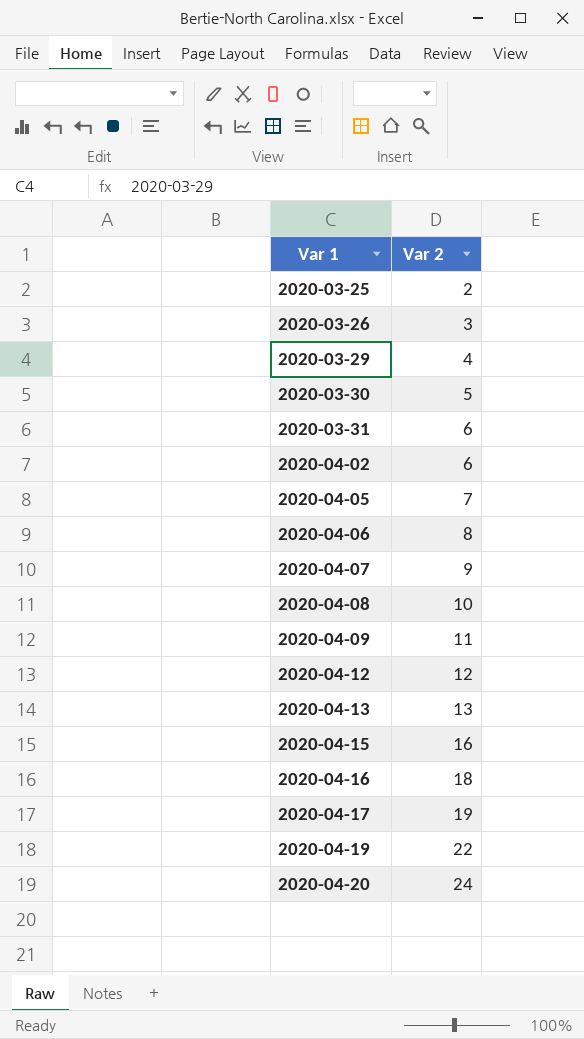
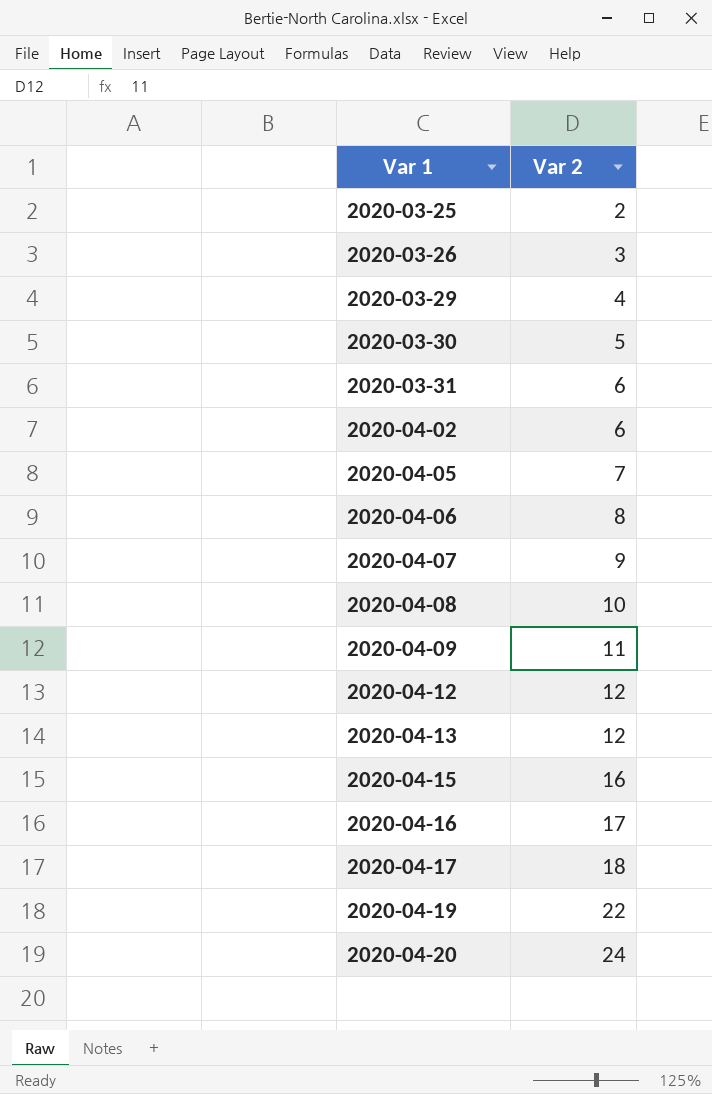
2020-04-13 | Var 2: 13 -> 12
2020-04-16 | Var 2: 18 -> 17
2020-04-17 | Var 2: 19 -> 18

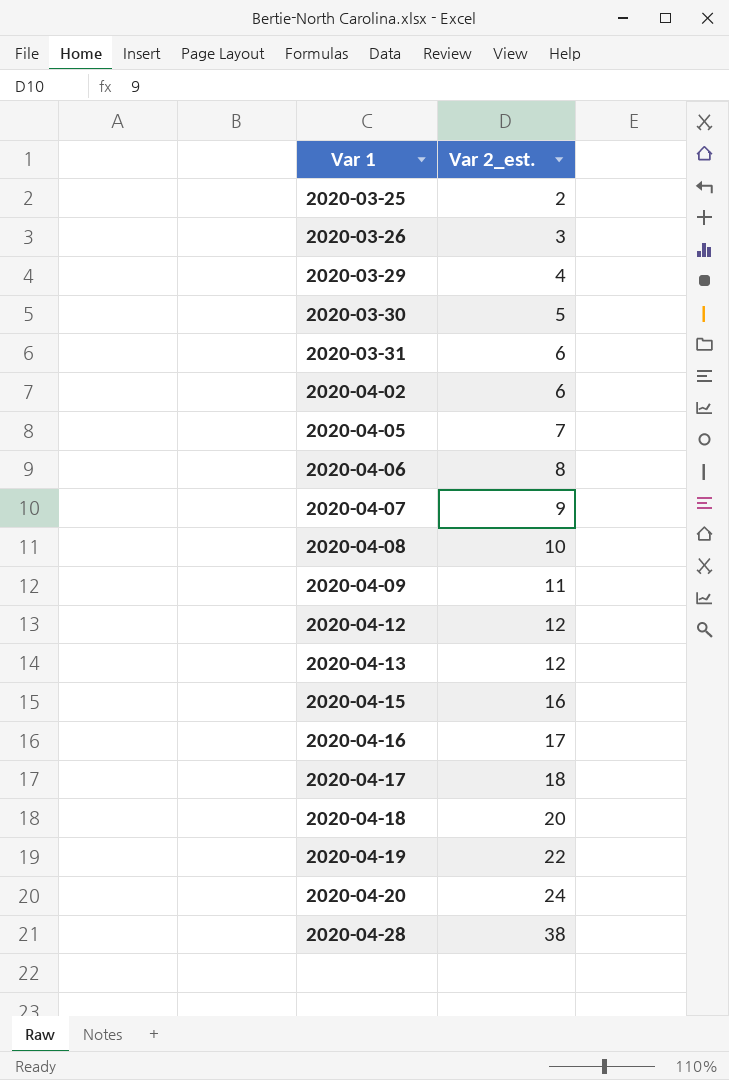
column name: Var 2 -> Var 2_est.
row 2020-04-18: none -> 20
row 2020-04-28: none -> 38

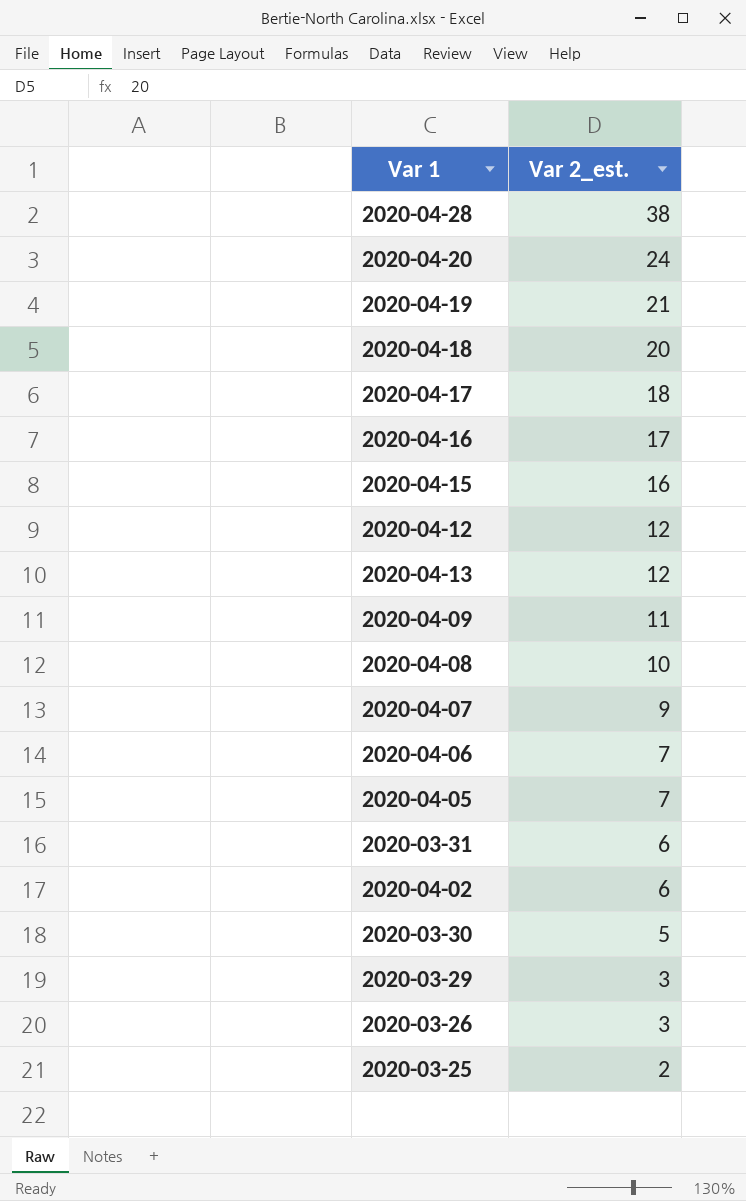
row order: Var 1 ascending -> Var 2_est. descending
2020-04-19 | Var 2_est.: 22 -> 21
2020-04-06 | Var 2_est.: 8 -> 7
2020-03-29 | Var 2_est.: 4 -> 3

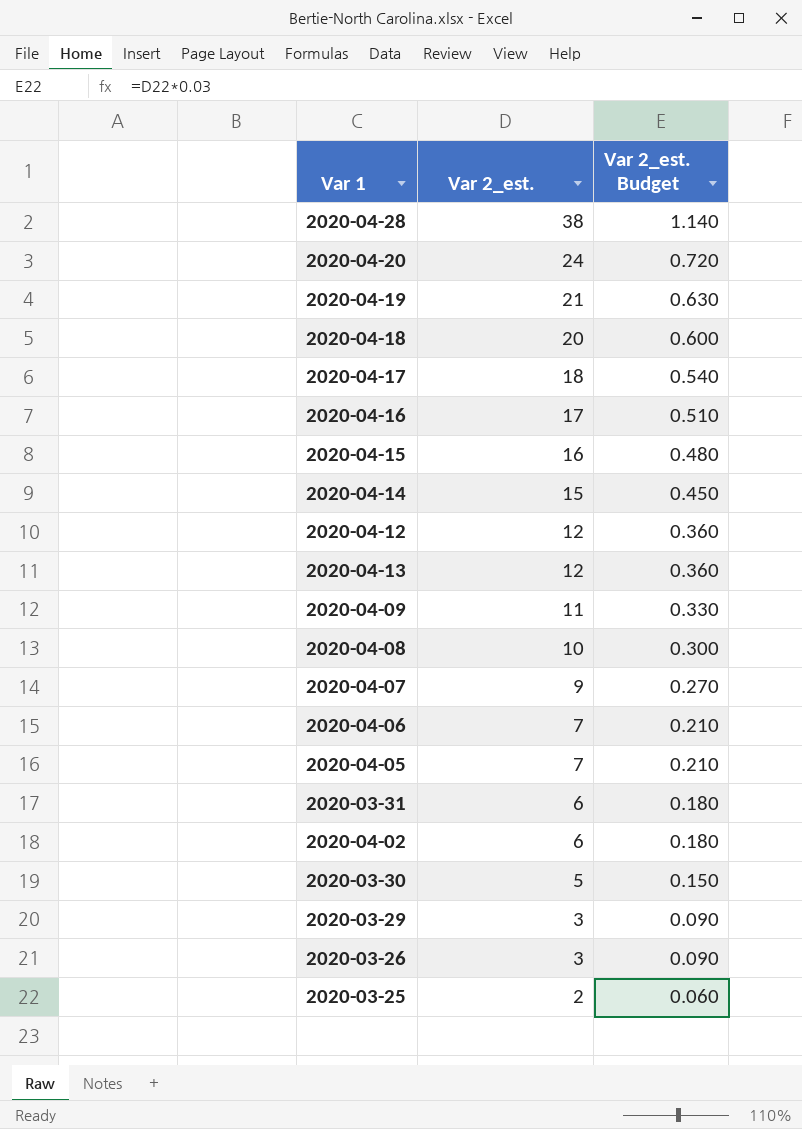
column Var 2_est. Budget | formula: none -> [Var 2_est.] * 0.03
row 2020-04-14: none -> 15 | 0.450

